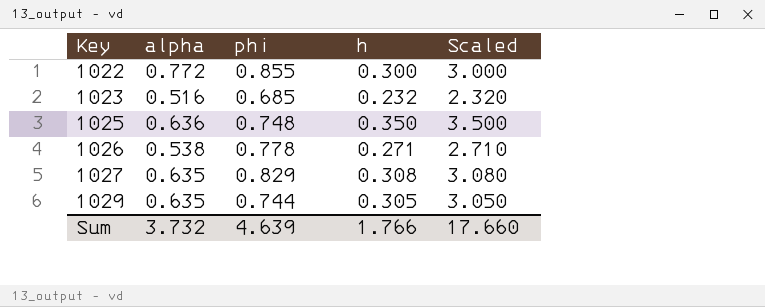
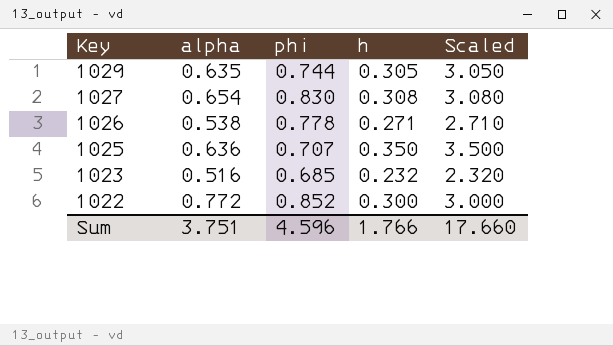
row order: Key ascending -> Key descending
1027 | alpha: 0.635 -> 0.654
1027 | phi: 0.829 -> 0.830
1025 | phi: 0.748 -> 0.707
1022 | phi: 0.855 -> 0.852
Sum | alpha: 3.732 -> 3.751
Sum | phi: 4.639 -> 4.596

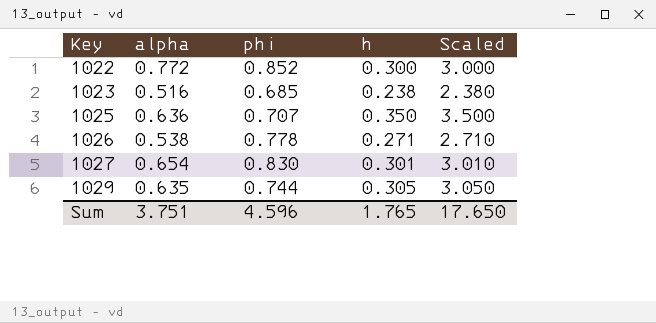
row order: Key descending -> Key ascending
1023 | h: 0.232 -> 0.238
1023 | Scaled: 2.320 -> 2.380
1027 | h: 0.308 -> 0.301
1027 | Scaled: 3.080 -> 3.010
Sum | h: 1.766 -> 1.765
Sum | Scaled: 17.660 -> 17.650

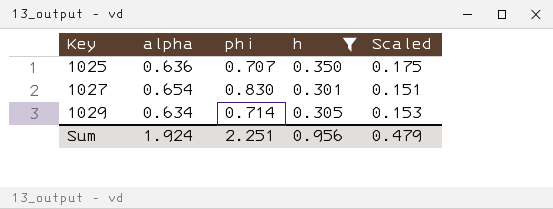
filter: none -> h >= 0.301
column Scaled | formula: [h] * 10 -> [h] * 0.5
1029 | alpha: 0.635 -> 0.634
1029 | phi: 0.744 -> 0.714
Sum | alpha: 3.751 -> 1.924
Sum | phi: 4.596 -> 2.251
Sum | h: 1.765 -> 0.956
Sum | Scaled: 17.650 -> 0.479

